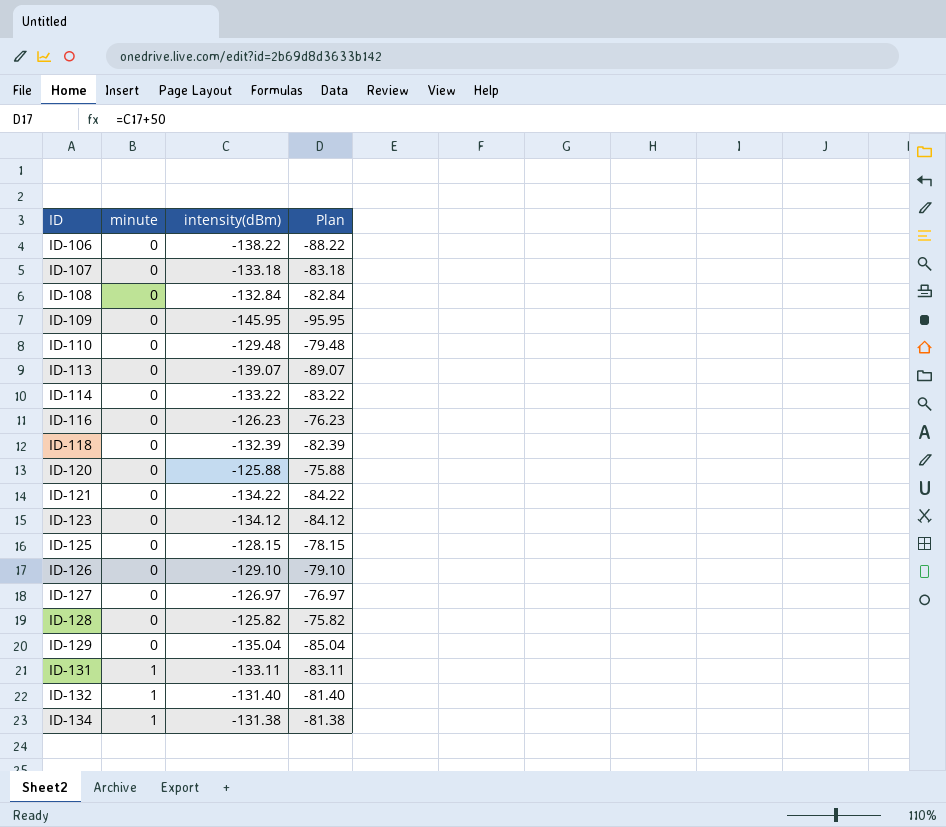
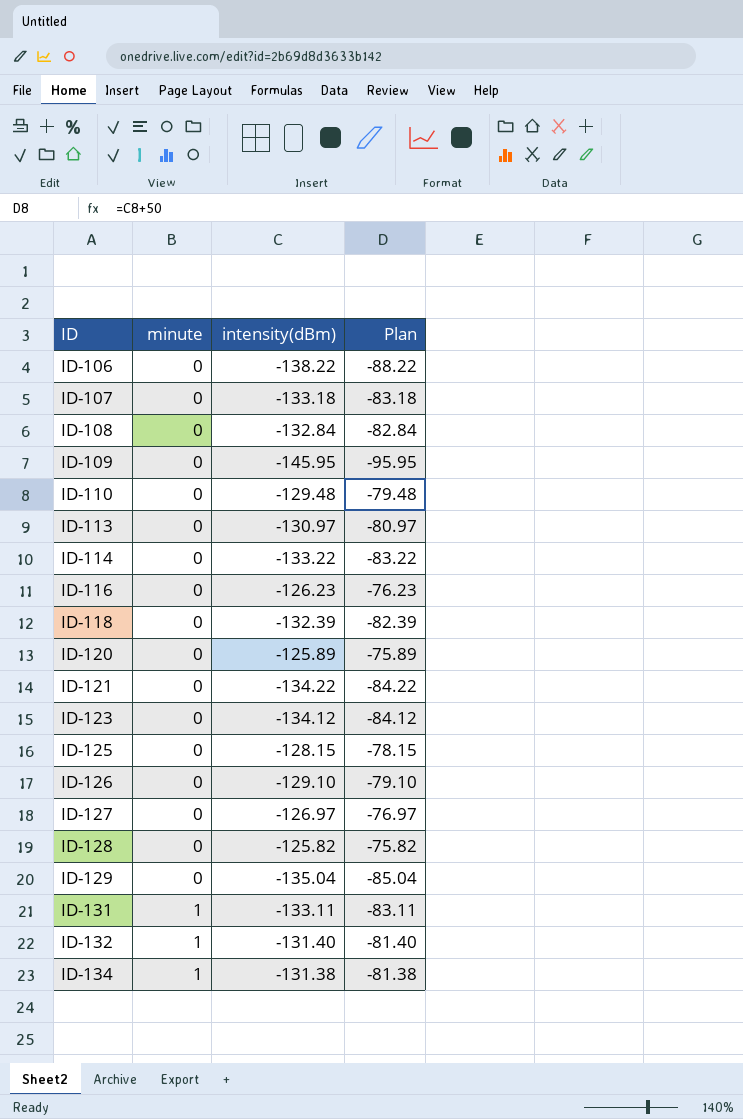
ID-113 | intensity(dBm): -139.07 -> -130.97
ID-113 | Plan: -89.07 -> -80.97
ID-120 | intensity(dBm): -125.88 -> -125.89
ID-120 | Plan: -75.88 -> -75.89

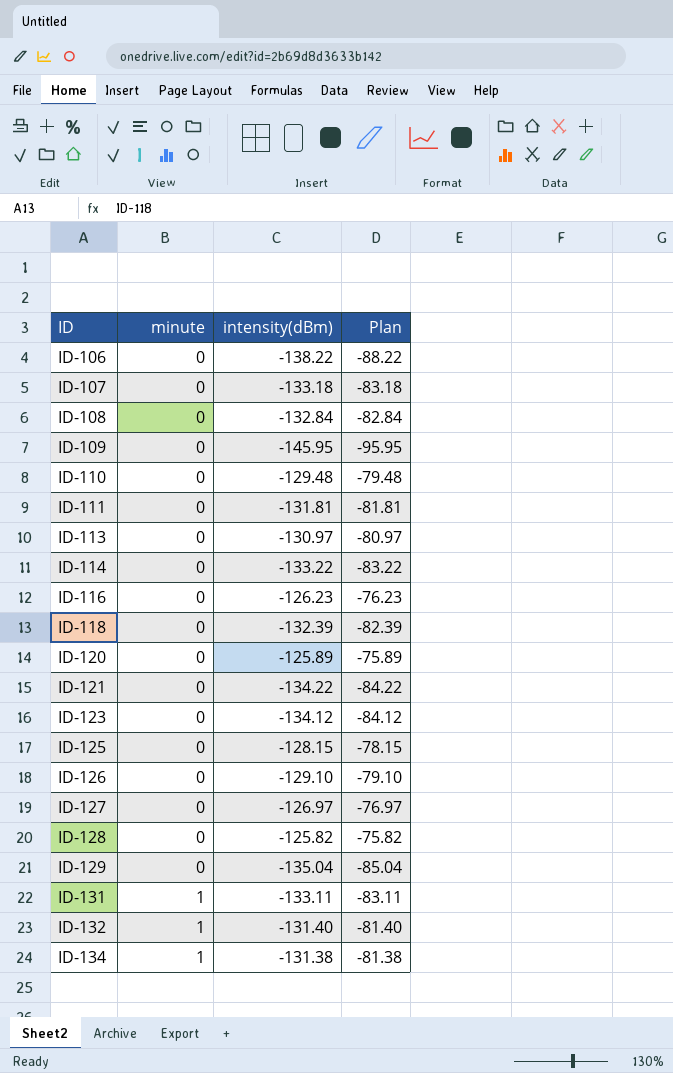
row ID-111: none -> 0 | -131.81 | -81.81

